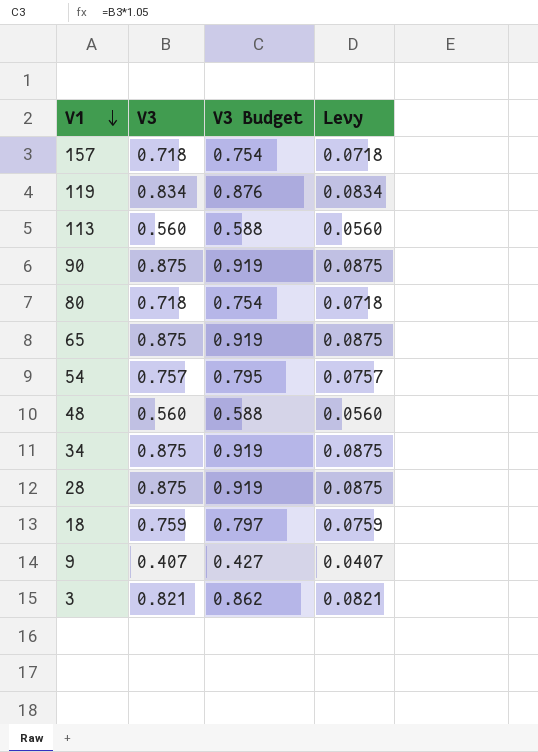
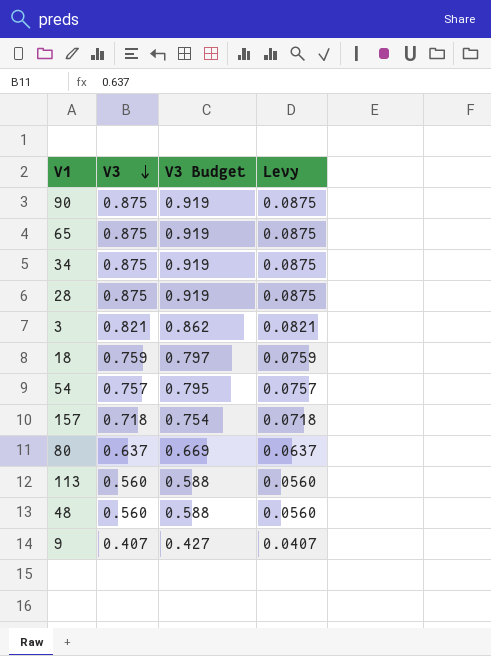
row order: V1 descending -> V3 descending
row 119: 0.834 | 0.876 | 0.0834 -> none
80 | V3: 0.718 -> 0.637
80 | V3 Budget: 0.754 -> 0.669
80 | Levy: 0.0718 -> 0.0637

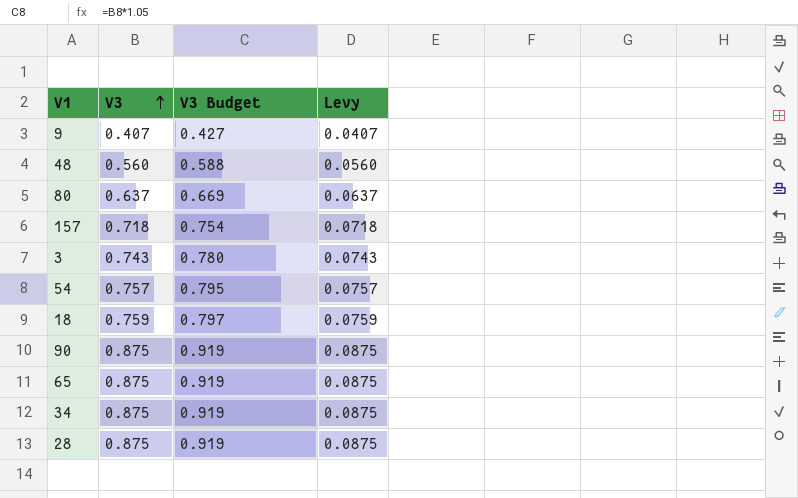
row order: V3 descending -> V3 ascending
row 113: 0.560 | 0.588 | 0.0560 -> none
3 | V3: 0.821 -> 0.743
3 | V3 Budget: 0.862 -> 0.780
3 | Levy: 0.0821 -> 0.0743

